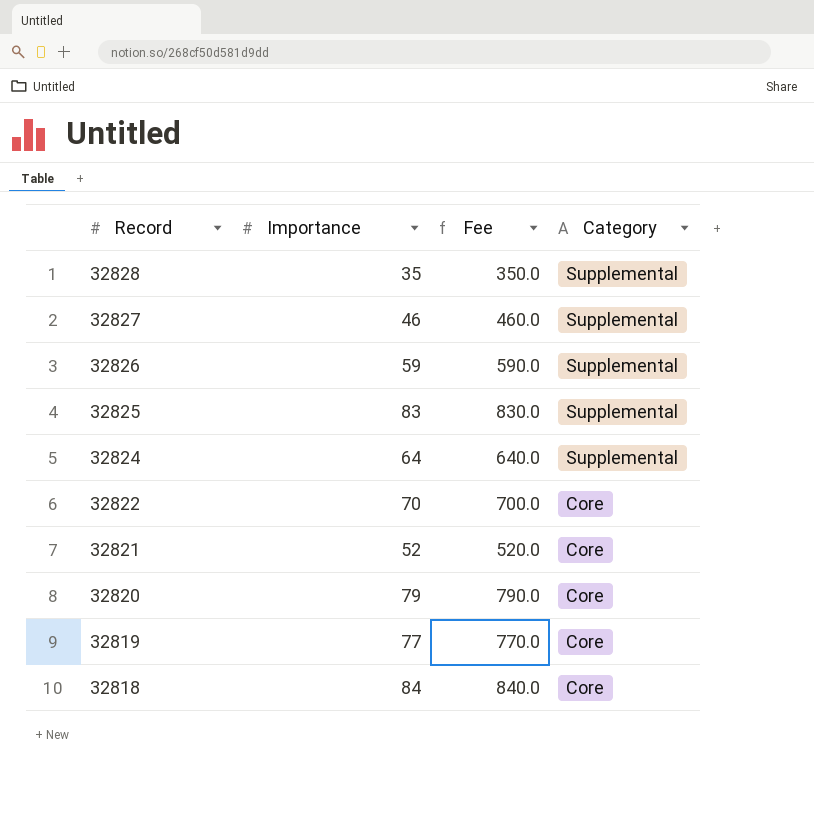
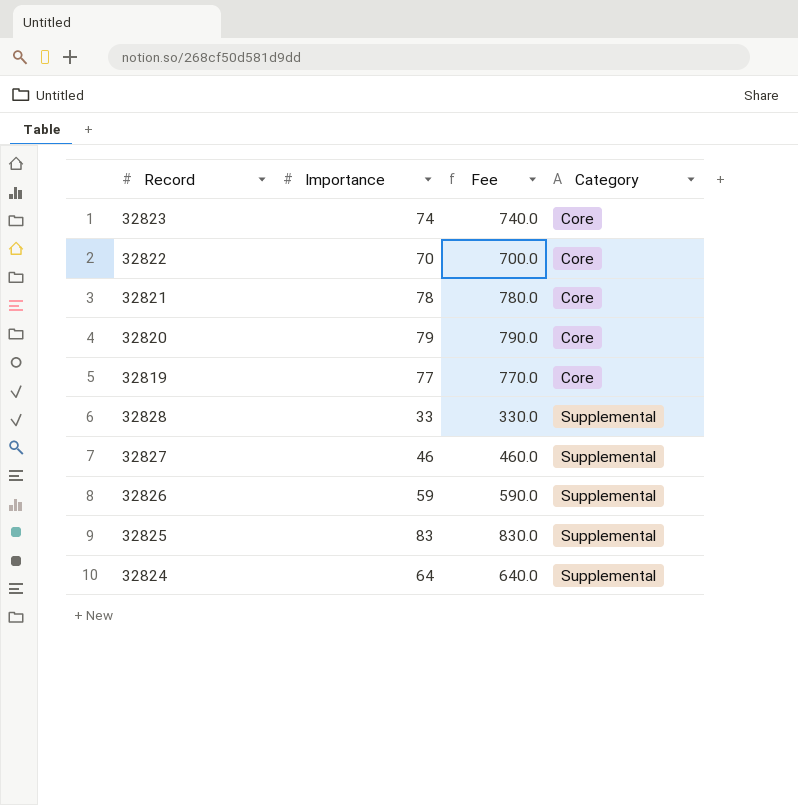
row order: Record descending -> Category ascending
row 32818: 84 | 840.0 | Core -> none
row 32823: none -> 74 | 740.0 | Core
32821 | Importance: 52 -> 78
32821 | Fee: 520.0 -> 780.0
32828 | Importance: 35 -> 33
32828 | Fee: 350.0 -> 330.0

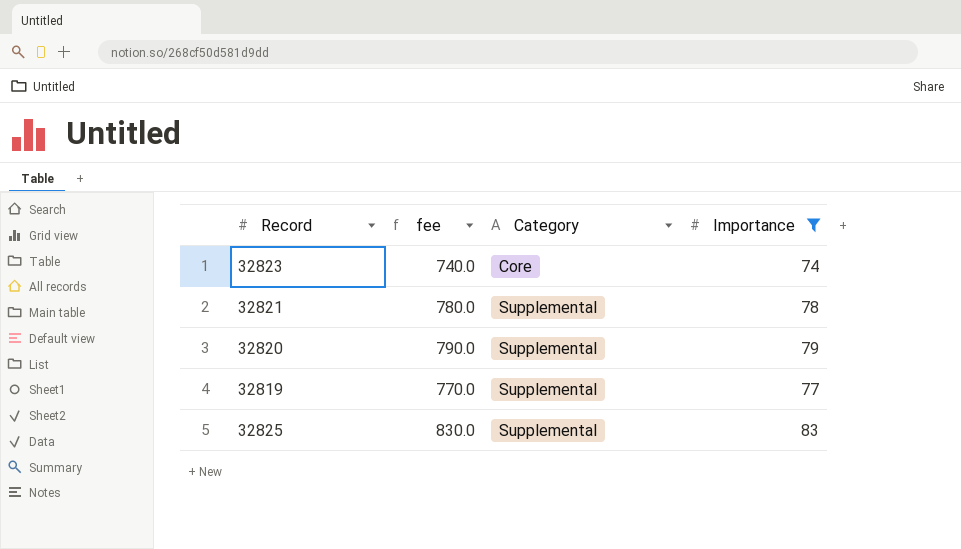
filter: none -> Importance >= 74
column name: Fee -> fee
column Importance | position: 2 -> 4
32821 | Category: Core -> Supplemental
32820 | Category: Core -> Supplemental
32819 | Category: Core -> Supplemental

